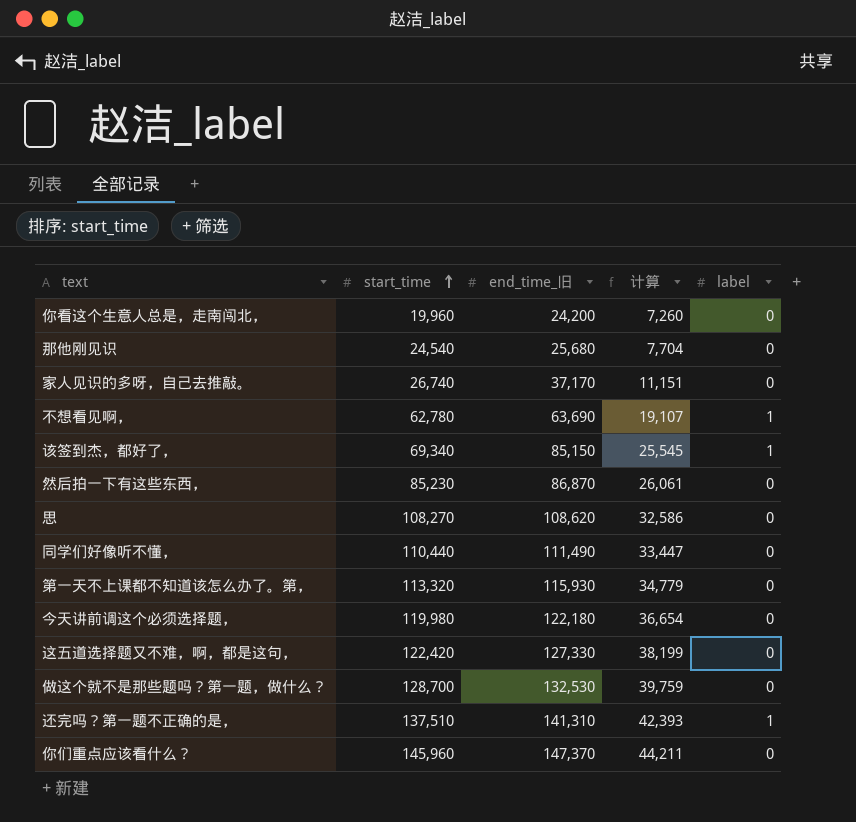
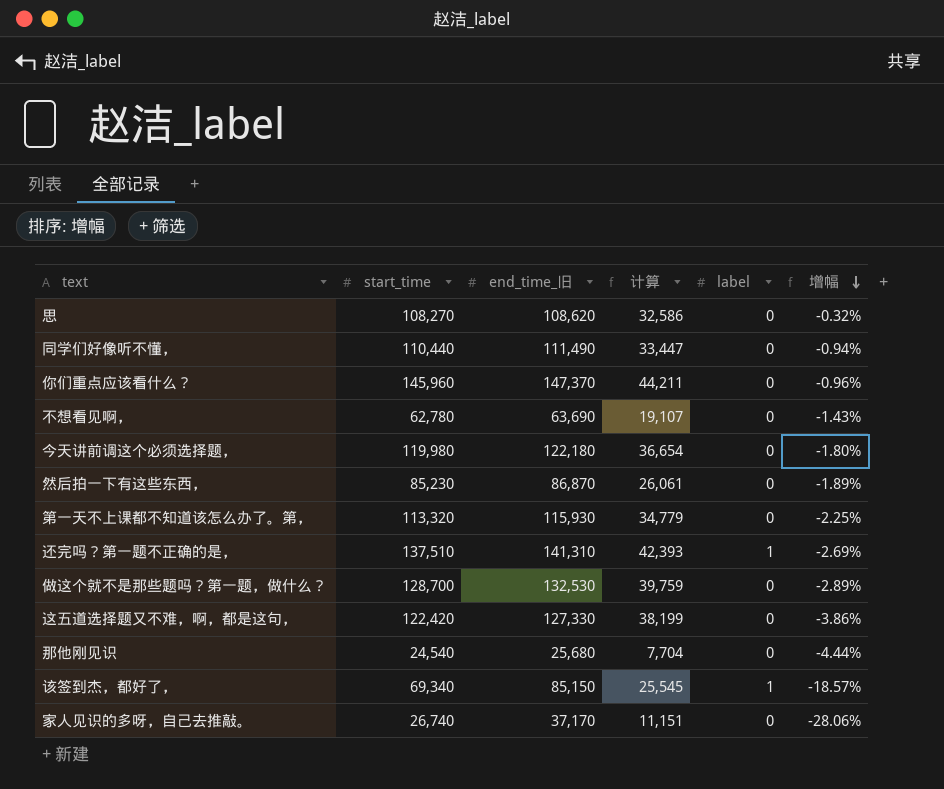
row order: start_time ascending -> 增幅 descending
column 增幅 | formula: none -> ([start_time] - [end_time_旧]) / [end_time_旧]
row 你看这个生意人总是，走南闯北，: 19,960 | 24,200 | 7,260 | 0 -> none
不想看见啊， | label: 1 -> 0

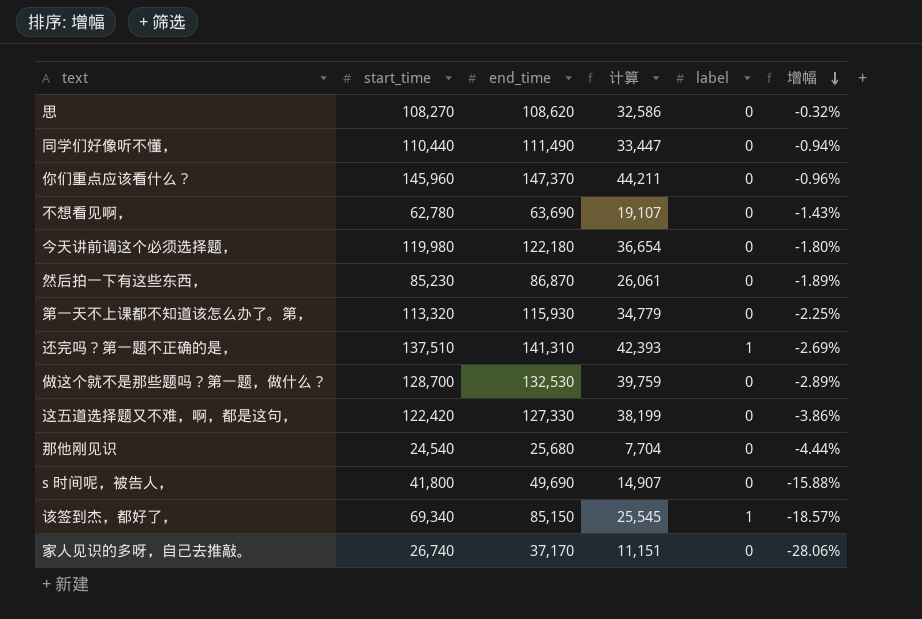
column name: end_time_旧 -> end_time
row s 时间呢，被告人，: none -> 41,800 | 49,690 | 14,907 | 0 | -15.88%

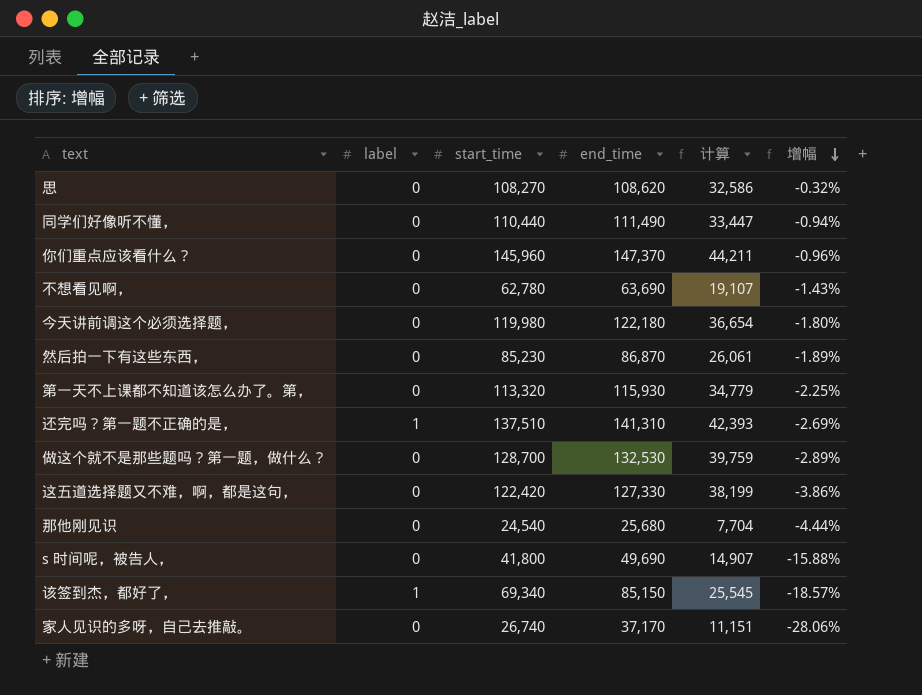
column label | position: 5 -> 2

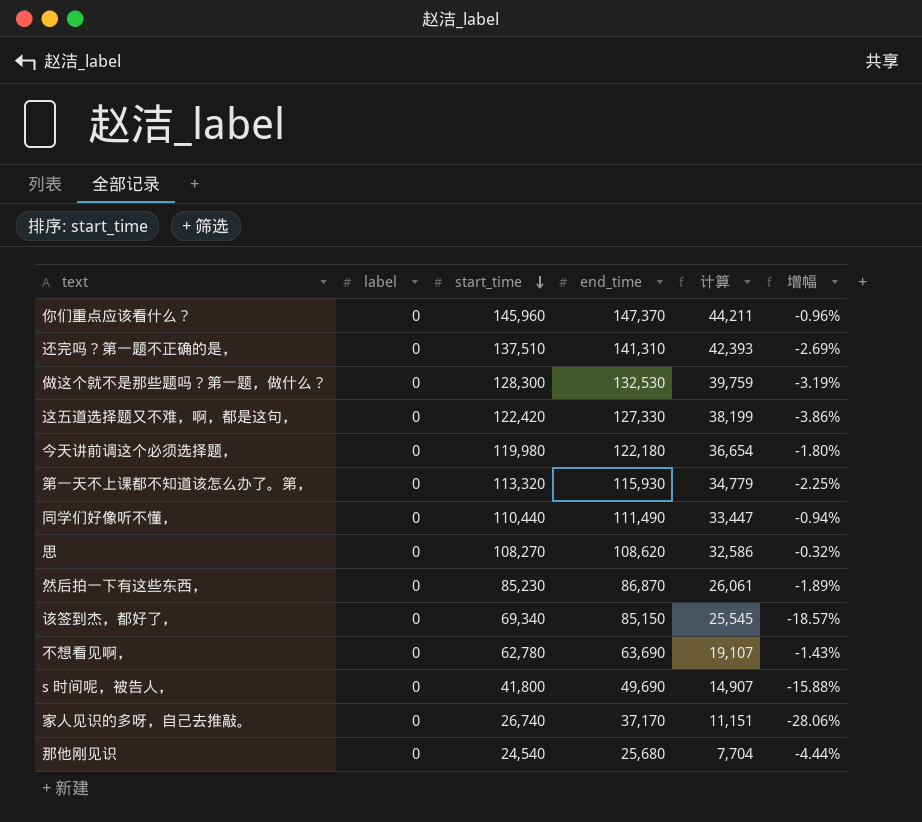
row order: 增幅 descending -> start_time descending
还完吗？第一题不正确的是， | label: 1 -> 0
做这个就不是那些题吗？第一题，做什么？ | start_time: 128,700 -> 128,300
做这个就不是那些题吗？第一题，做什么？ | 增幅: -2.89% -> -3.19%
该签到杰，都好了， | label: 1 -> 0

